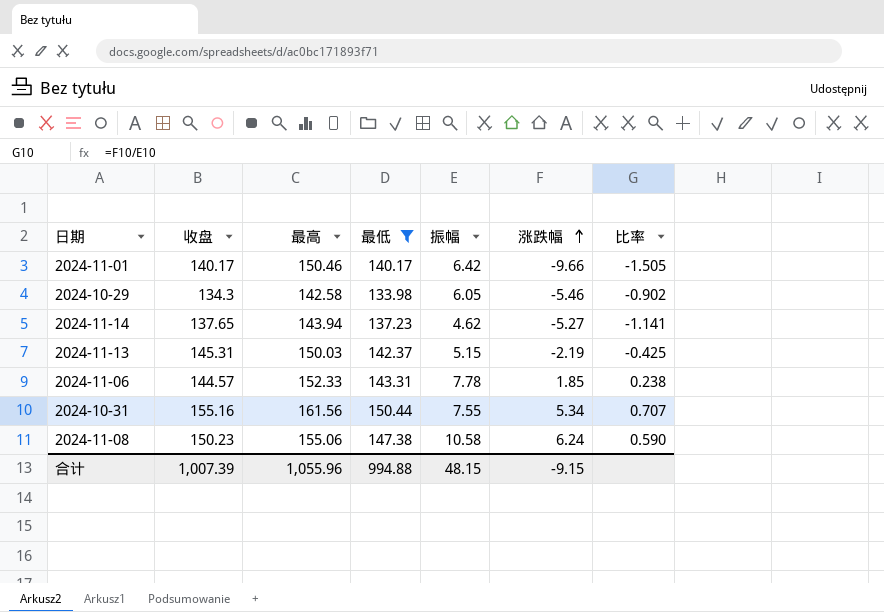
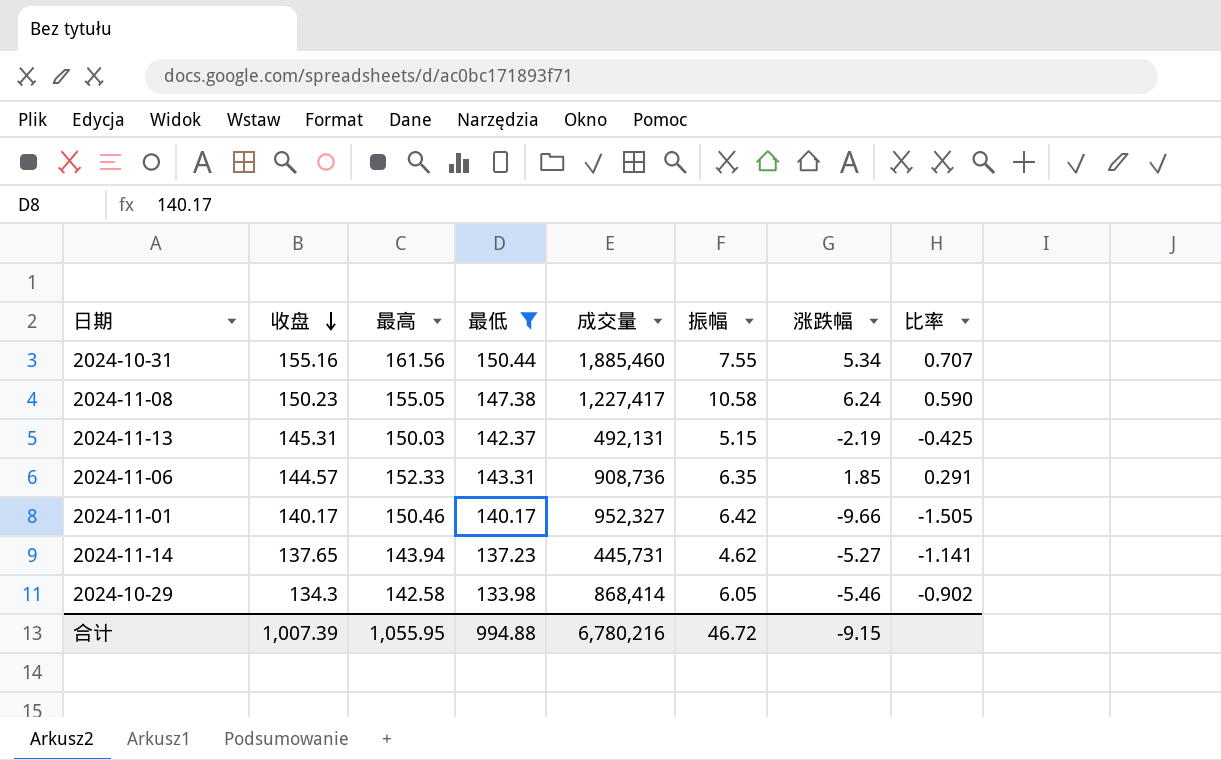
row order: 涨跌幅 ascending -> 收盘 descending
column 成交量 | position: none -> 5
2024-11-08 | 最高: 155.06 -> 155.05
2024-11-06 | 振幅: 7.78 -> 6.35
2024-11-06 | 比率: 0.238 -> 0.291
合计 | 最高: 1,055.96 -> 1,055.95
合计 | 振幅: 48.15 -> 46.72

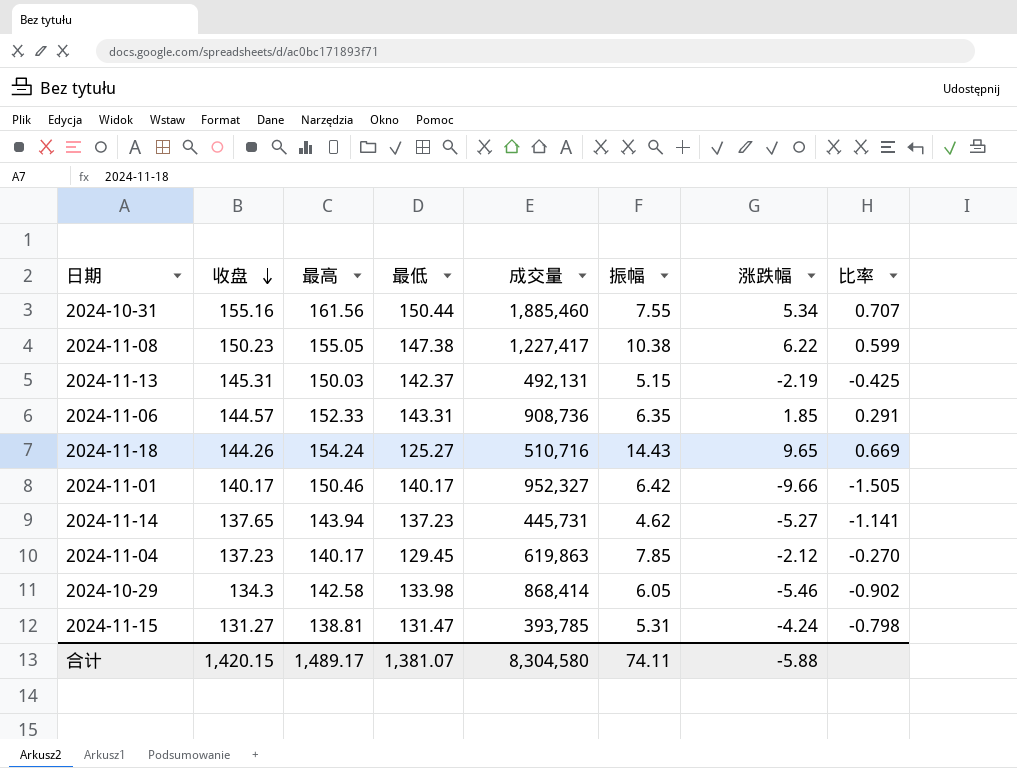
filter: 最低 >= 133.98 -> none
2024-11-08 | 振幅: 10.58 -> 10.38
2024-11-08 | 涨跌幅: 6.24 -> 6.22
2024-11-08 | 比率: 0.590 -> 0.599
合计 | 收盘: 1,007.39 -> 1,420.15
合计 | 最高: 1,055.95 -> 1,489.17
合计 | 最低: 994.88 -> 1,381.07
合计 | 成交量: 6,780,216 -> 8,304,580
合计 | 振幅: 46.72 -> 74.11
合计 | 涨跌幅: -9.15 -> -5.88

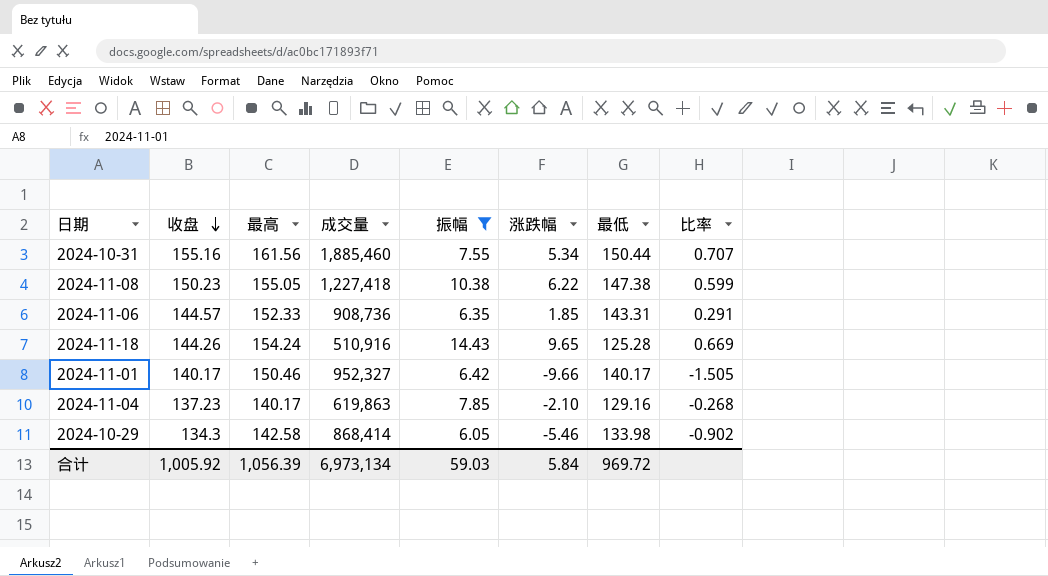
filter: none -> 振幅 >= 6.05
column 最低 | position: 4 -> 7
2024-11-08 | 成交量: 1,227,417 -> 1,227,418
2024-11-18 | 成交量: 510,716 -> 510,916
2024-11-18 | 最低: 125.27 -> 125.28
2024-11-04 | 涨跌幅: -2.12 -> -2.10
2024-11-04 | 最低: 129.45 -> 129.16
2024-11-04 | 比率: -0.270 -> -0.268
合计 | 收盘: 1,420.15 -> 1,005.92
合计 | 最高: 1,489.17 -> 1,056.39
合计 | 成交量: 8,304,580 -> 6,973,134
合计 | 振幅: 74.11 -> 59.03
合计 | 涨跌幅: -5.88 -> 5.84
合计 | 最低: 1,381.07 -> 969.72

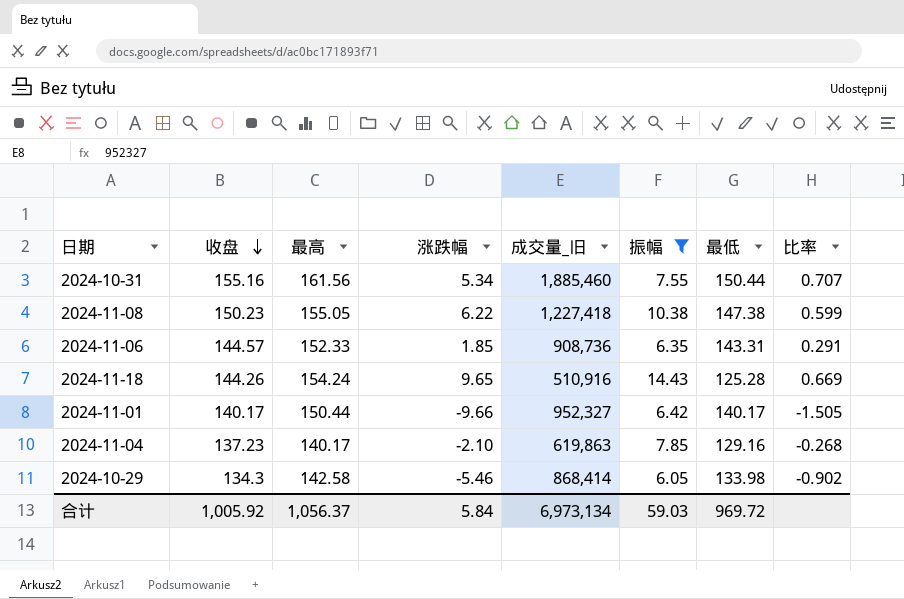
column 涨跌幅 | position: 6 -> 4
column name: 成交量 -> 成交量_旧
2024-11-01 | 最高: 150.46 -> 150.44
合计 | 最高: 1,056.39 -> 1,056.37

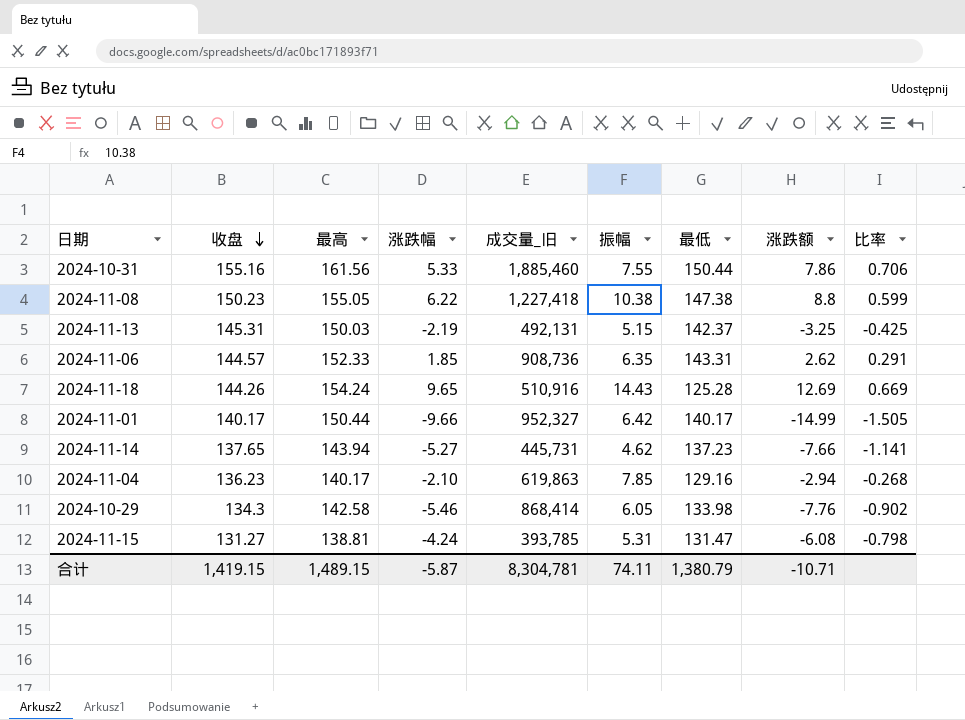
filter: 振幅 >= 6.05 -> none
column 涨跌额 | position: none -> 8
2024-10-31 | 涨跌幅: 5.34 -> 5.33
2024-10-31 | 比率: 0.707 -> 0.706
2024-11-04 | 收盘: 137.23 -> 136.23
合计 | 收盘: 1,005.92 -> 1,419.15
合计 | 最高: 1,056.37 -> 1,489.15
合计 | 涨跌幅: 5.84 -> -5.87
合计 | 成交量_旧: 6,973,134 -> 8,304,781
合计 | 振幅: 59.03 -> 74.11
合计 | 最低: 969.72 -> 1,380.79

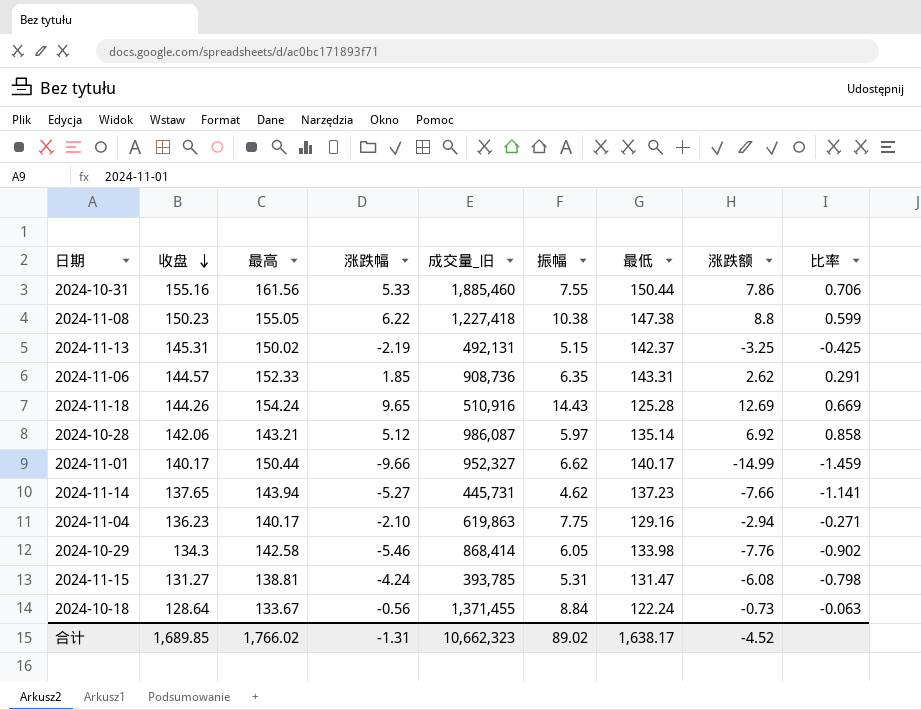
2024-11-13 | 最高: 150.03 -> 150.02
row 2024-10-28: none -> 142.06 | 143.21 | 5.12 | 986,087 | 5.97 | 135.14 | 6.92 | 0.858
2024-11-01 | 振幅: 6.42 -> 6.62
2024-11-01 | 比率: -1.505 -> -1.459
2024-11-04 | 振幅: 7.85 -> 7.75
2024-11-04 | 比率: -0.268 -> -0.271
row 2024-10-18: none -> 128.64 | 133.67 | -0.56 | 1,371,455 | 8.84 | 122.24 | -0.73 | -0.063
合计 | 收盘: 1,419.15 -> 1,689.85
合计 | 最高: 1,489.15 -> 1,766.02
合计 | 涨跌幅: -5.87 -> -1.31
合计 | 成交量_旧: 8,304,781 -> 10,662,323
合计 | 振幅: 74.11 -> 89.02
合计 | 最低: 1,380.79 -> 1,638.17
合计 | 涨跌额: -10.71 -> -4.52

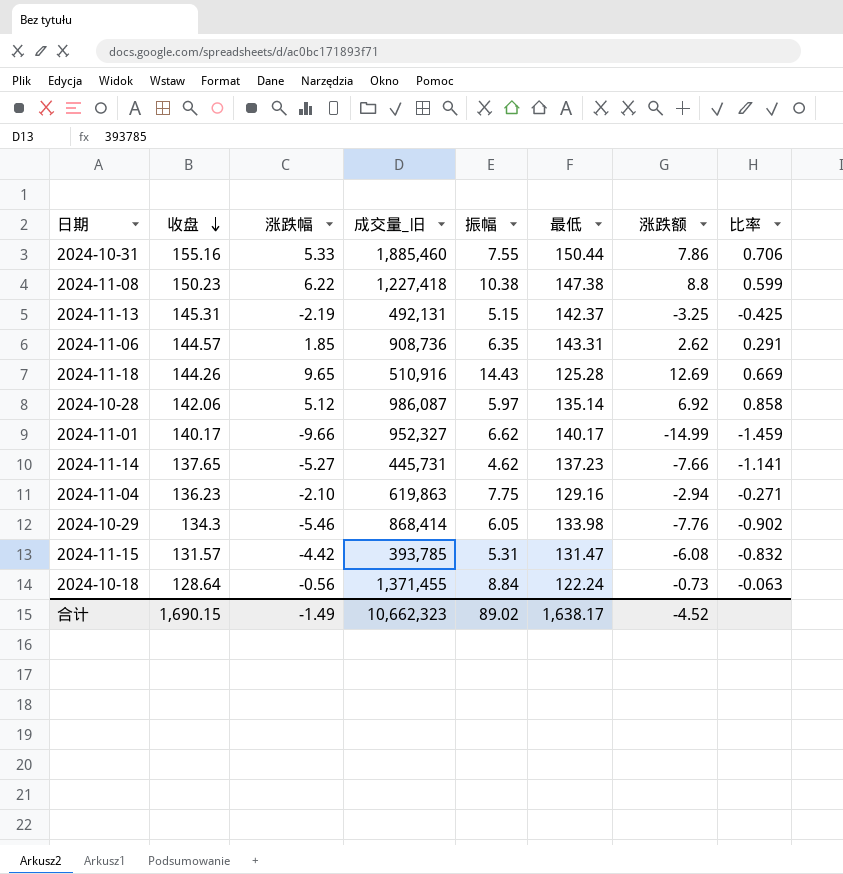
column 最高 | position: 3 -> none
2024-11-15 | 收盘: 131.27 -> 131.57
2024-11-15 | 涨跌幅: -4.24 -> -4.42
2024-11-15 | 比率: -0.798 -> -0.832
合计 | 收盘: 1,689.85 -> 1,690.15
合计 | 涨跌幅: -1.31 -> -1.49

